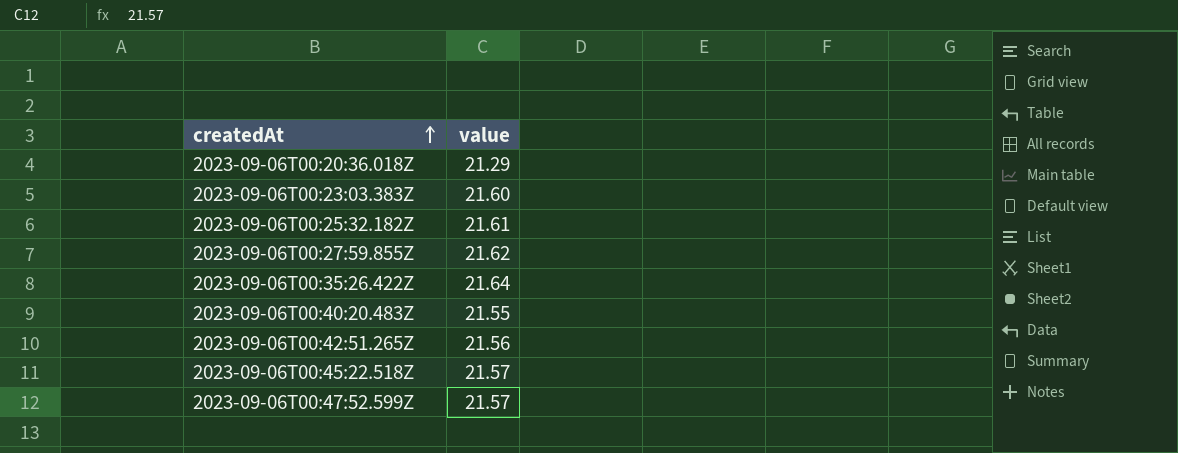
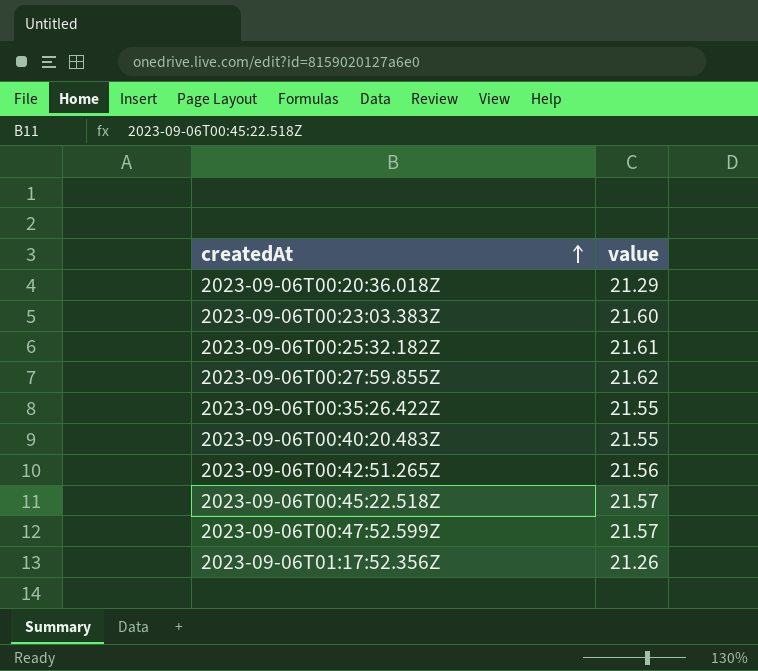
2023-09-06T00:35:26.422Z | value: 21.64 -> 21.55
row 2023-09-06T01:17:52.356Z: none -> 21.26

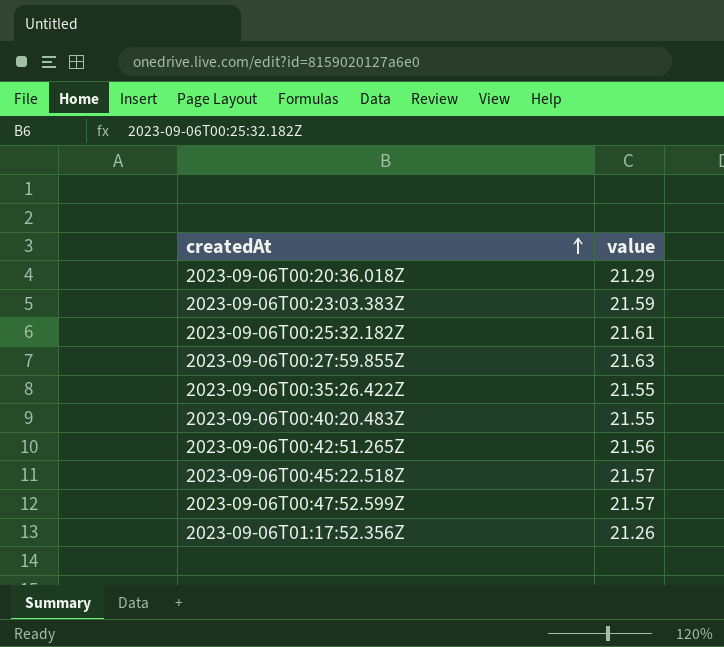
2023-09-06T00:23:03.383Z | value: 21.60 -> 21.59
2023-09-06T00:27:59.855Z | value: 21.62 -> 21.63

